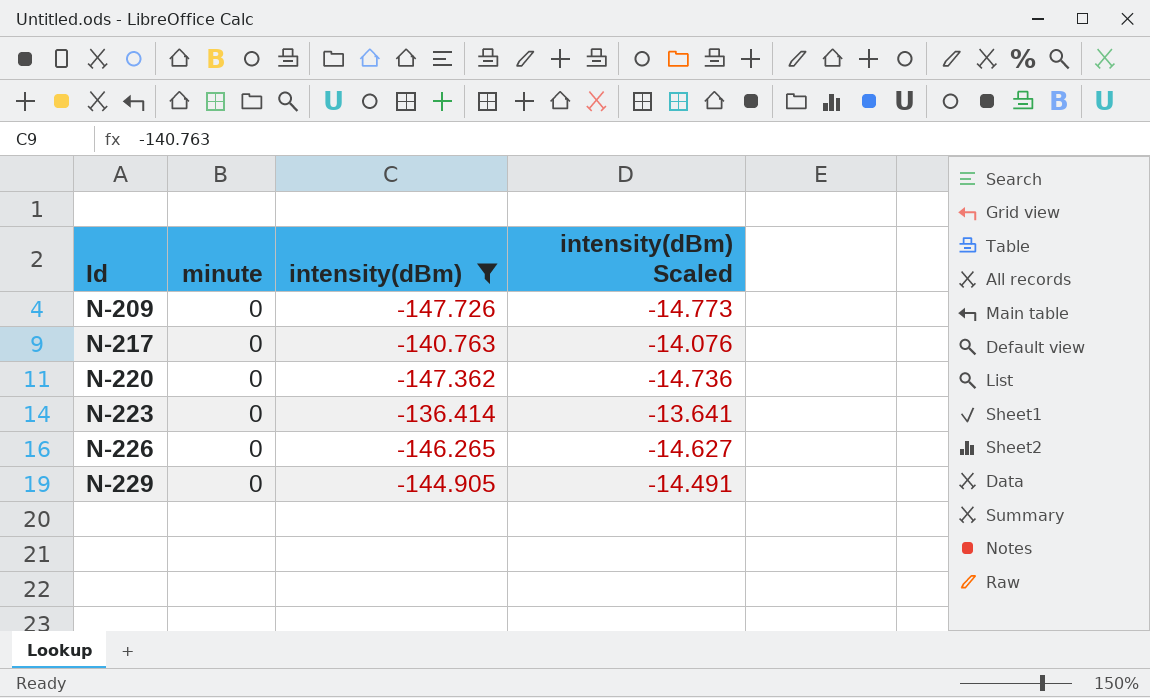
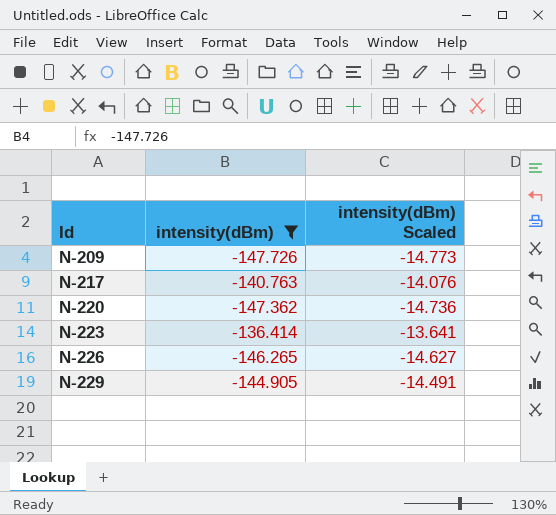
column minute | position: 2 -> none

